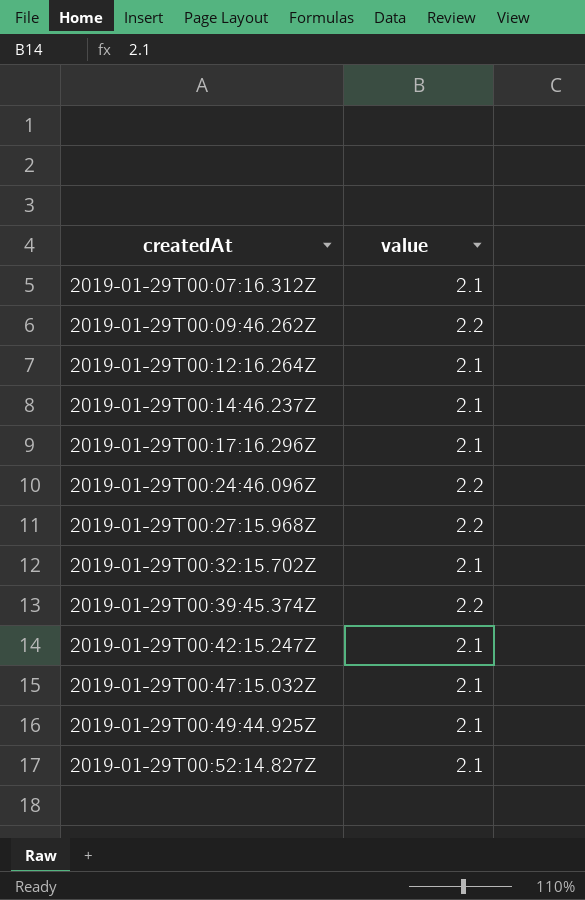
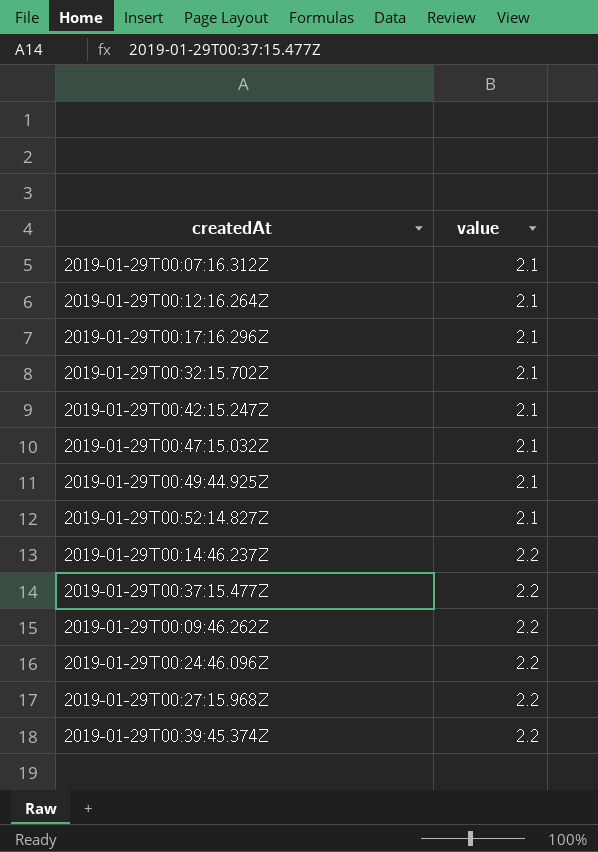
row order: createdAt ascending -> value ascending
2019-01-29T00:14:46.237Z | value: 2.1 -> 2.2
row 2019-01-29T00:37:15.477Z: none -> 2.2

